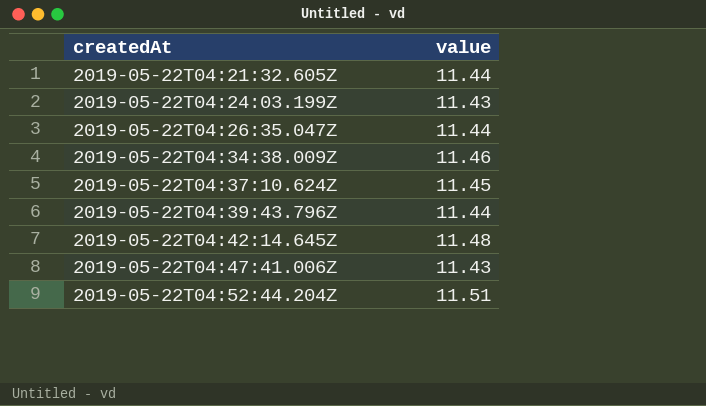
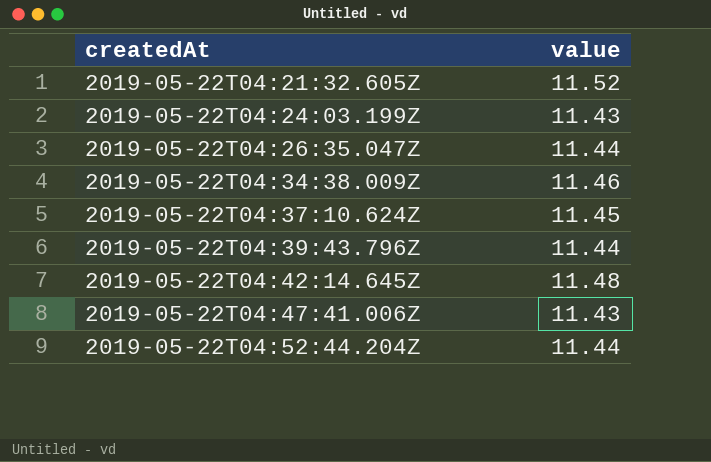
2019-05-22T04:21:32.605Z | value: 11.44 -> 11.52
2019-05-22T04:52:44.204Z | value: 11.51 -> 11.44

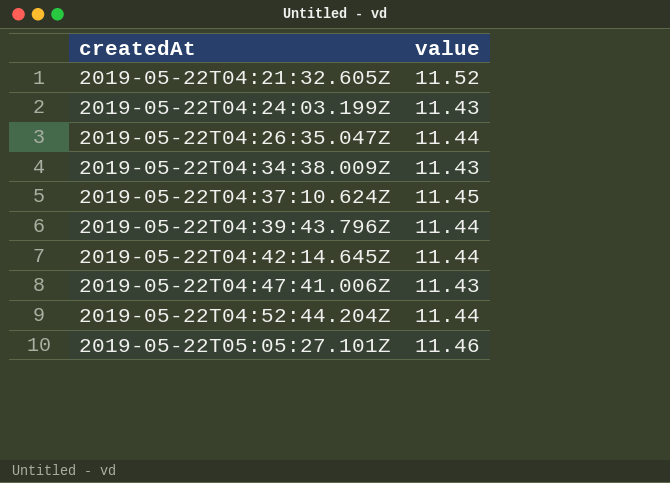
2019-05-22T04:34:38.009Z | value: 11.46 -> 11.43
2019-05-22T04:42:14.645Z | value: 11.48 -> 11.44
row 2019-05-22T05:05:27.101Z: none -> 11.46

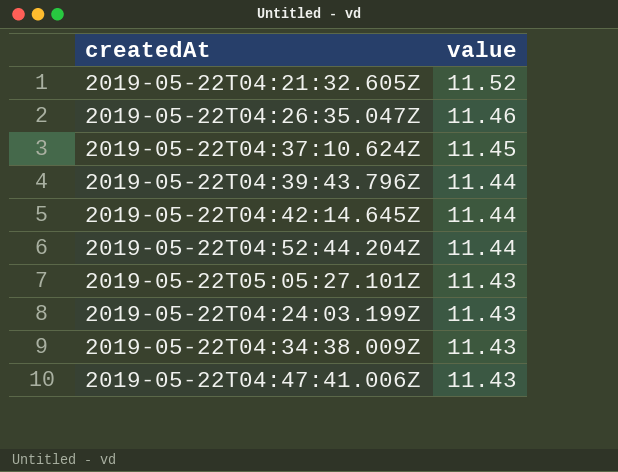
row order: createdAt ascending -> value descending
2019-05-22T04:26:35.047Z | value: 11.44 -> 11.46
2019-05-22T05:05:27.101Z | value: 11.46 -> 11.43

